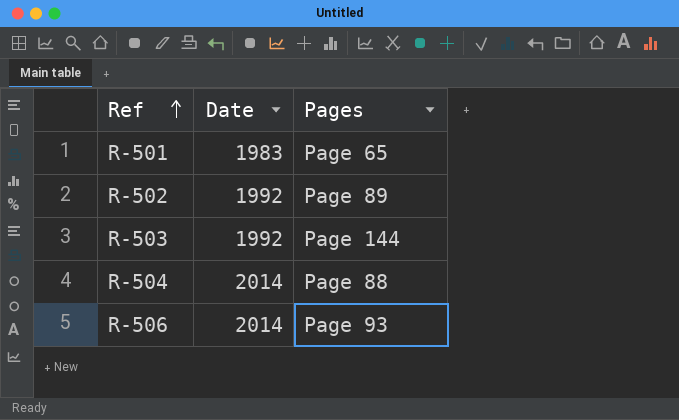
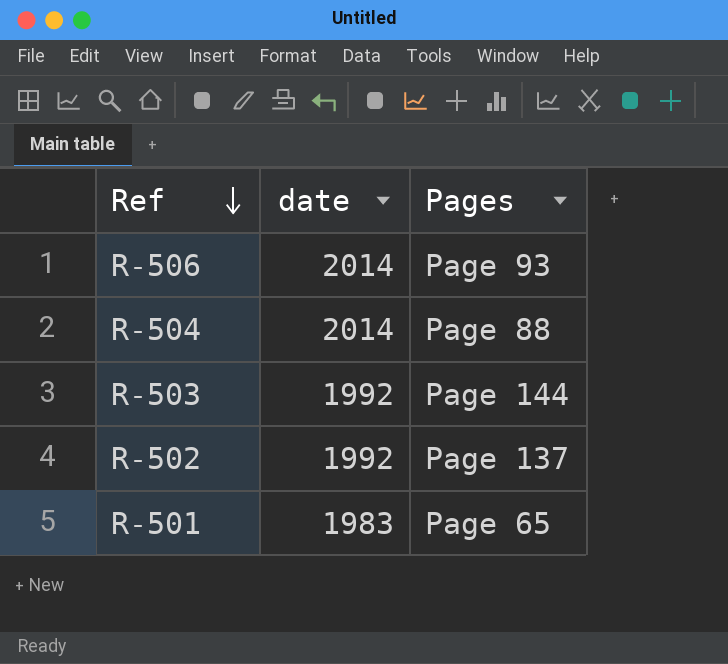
row order: Ref ascending -> Ref descending
column name: Date -> date
R-502 | Pages: Page 89 -> Page 137

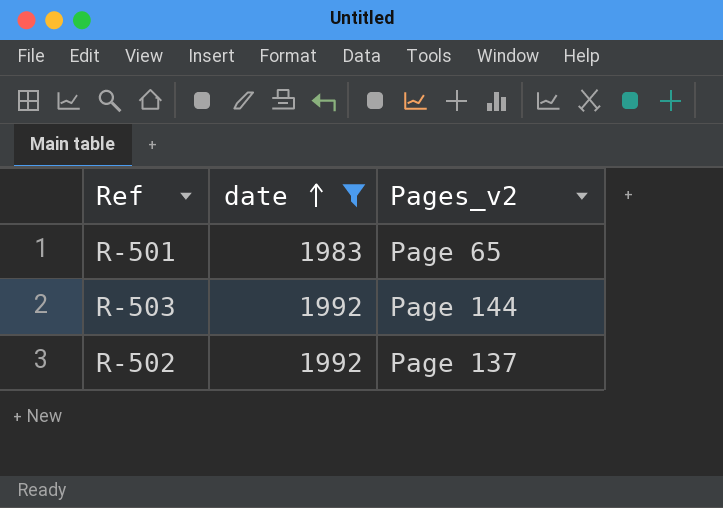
filter: none -> date != 2014
row order: Ref descending -> date ascending
column name: Pages -> Pages_v2

